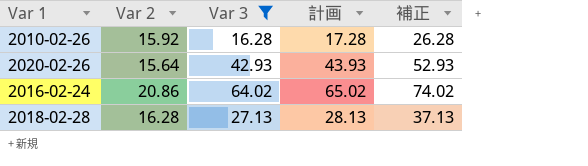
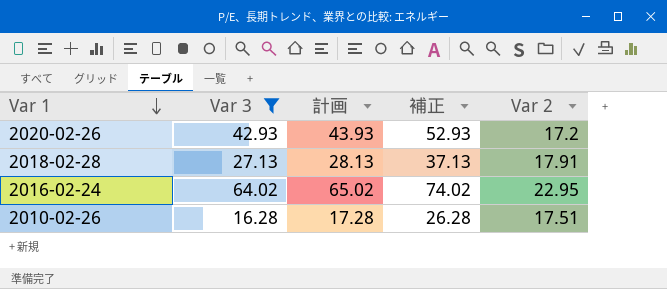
row order: none -> Var 1 descending
column Var 2 | position: 2 -> 5
2020-02-26 | Var 2: 15.64 -> 17.2
2018-02-28 | Var 2: 16.28 -> 17.91
2016-02-24 | Var 2: 20.86 -> 22.95
2010-02-26 | Var 2: 15.92 -> 17.51

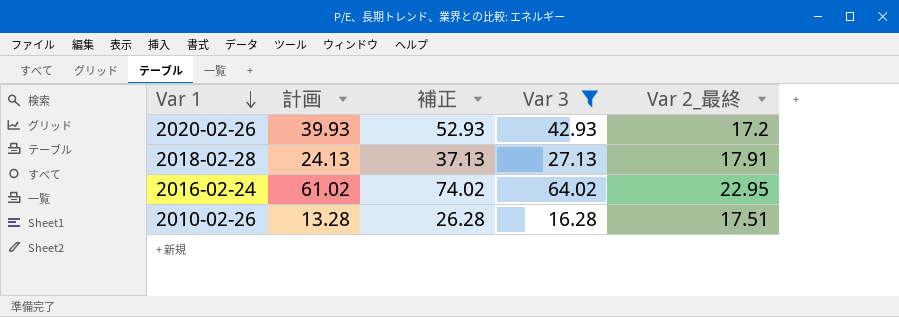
column 計画 | formula: [Var 3] + 1 -> [Var 3] - 3
column Var 3 | position: 2 -> 4
column name: Var 2 -> Var 2_最終

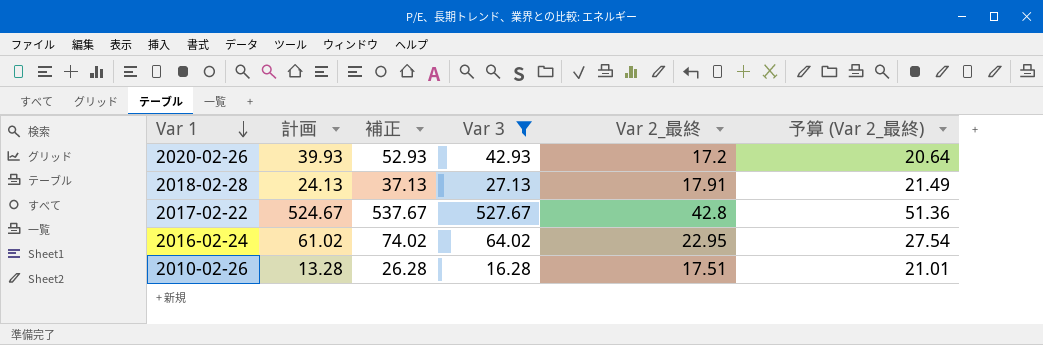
column 予算 (Var 2_最終) | formula: none -> [Var 2_最終] * 1.2
row 2017-02-22: none -> 524.67 | 537.67 | 527.67 | 42.8 | 51.36

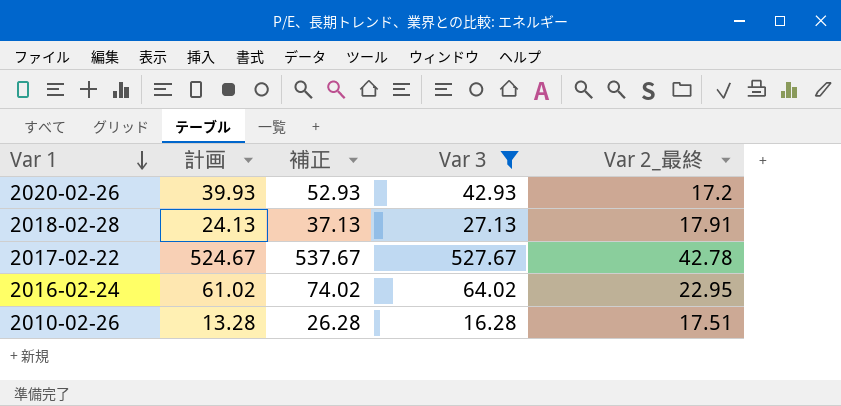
column 予算 (Var 2_最終) | formula: [Var 2_最終] * 1.2 -> none
2017-02-22 | Var 2_最終: 42.8 -> 42.78

